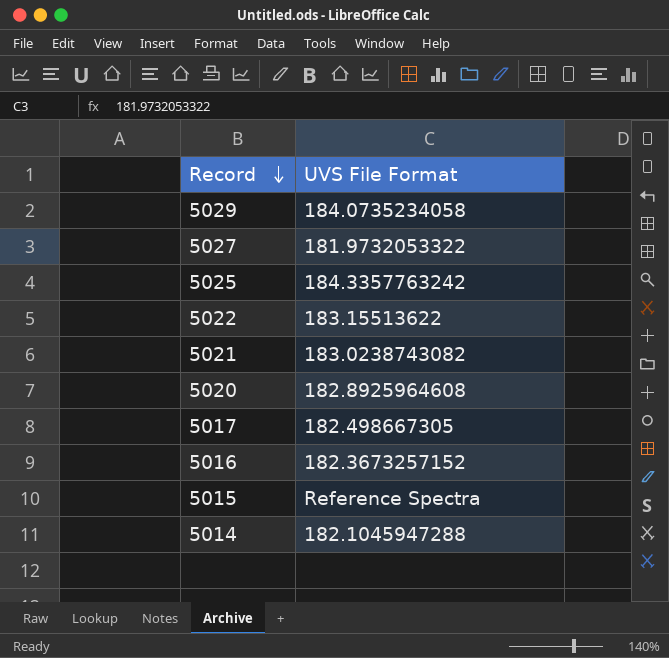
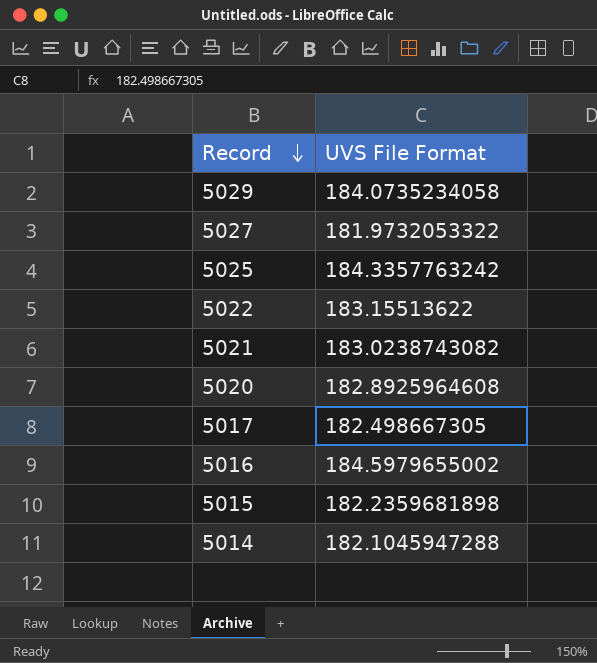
5016 | UVS File Format: 182.3673257152 -> 184.5979655002
5015 | UVS File Format: Reference Spectra -> 182.2359681898

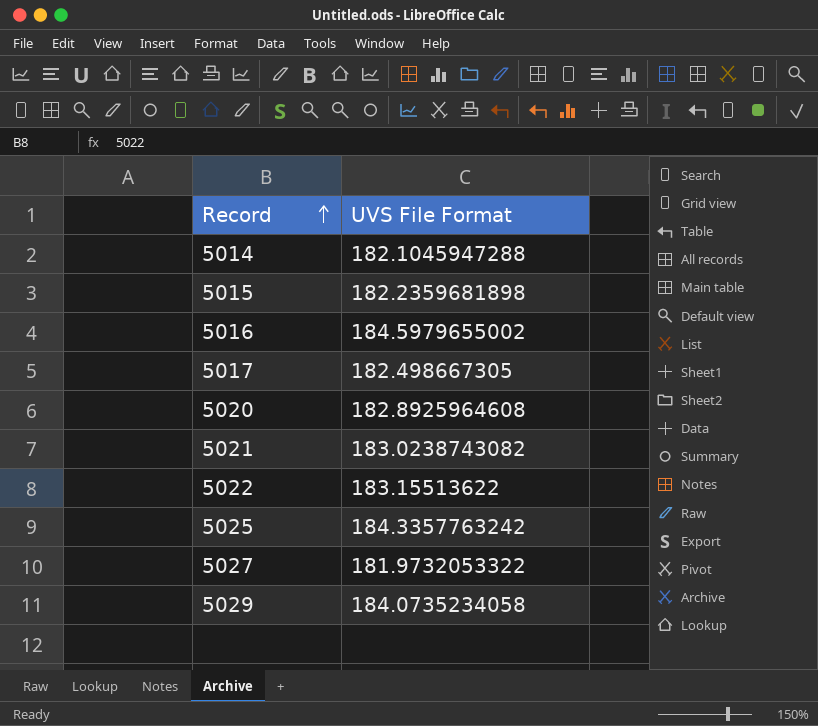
row order: Record descending -> Record ascending

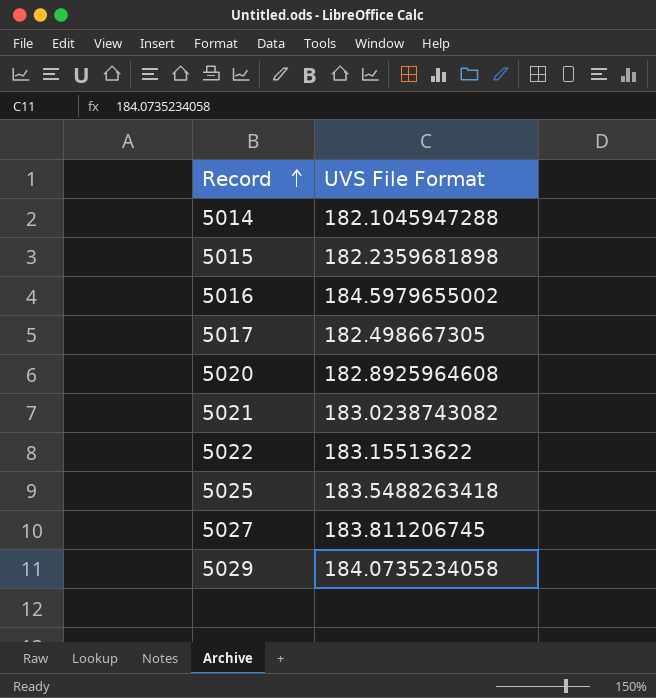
5025 | UVS File Format: 184.3357763242 -> 183.5488263418
5027 | UVS File Format: 181.9732053322 -> 183.811206745

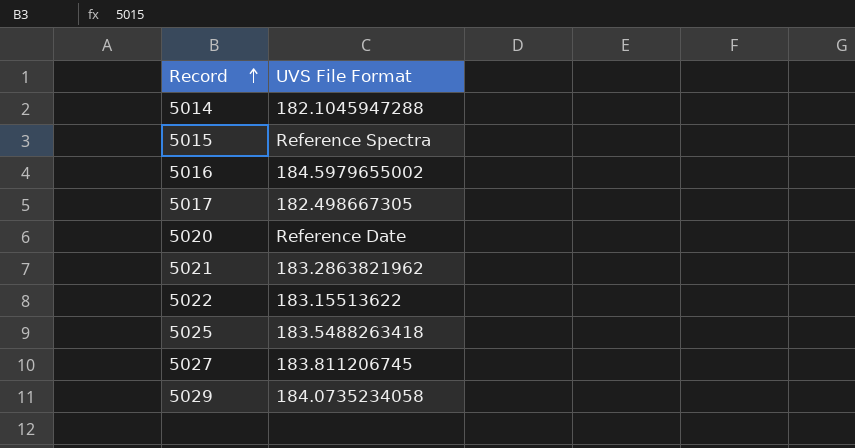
5015 | UVS File Format: 182.2359681898 -> Reference Spectra
5020 | UVS File Format: 182.8925964608 -> Reference Date
5021 | UVS File Format: 183.0238743082 -> 183.2863821962

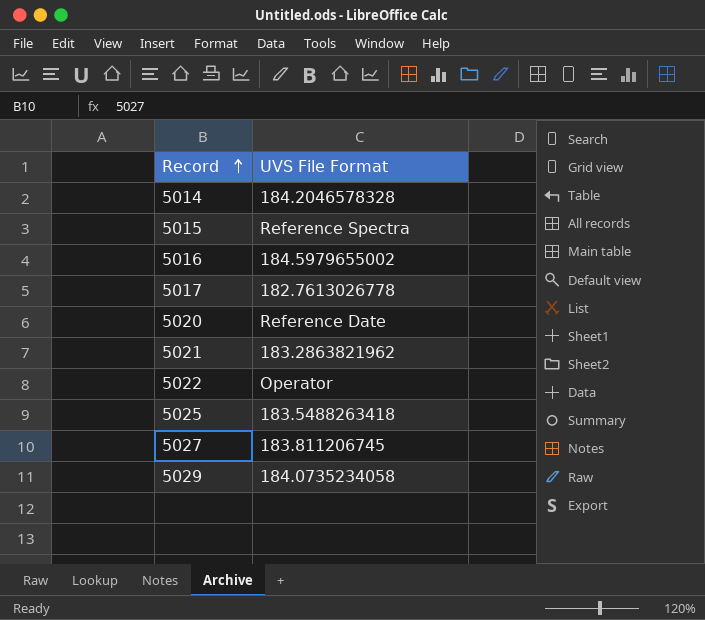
5014 | UVS File Format: 182.1045947288 -> 184.2046578328
5017 | UVS File Format: 182.498667305 -> 182.7613026778
5022 | UVS File Format: 183.15513622 -> Operator

